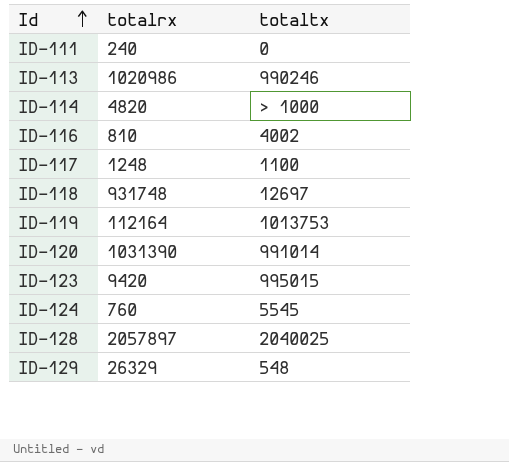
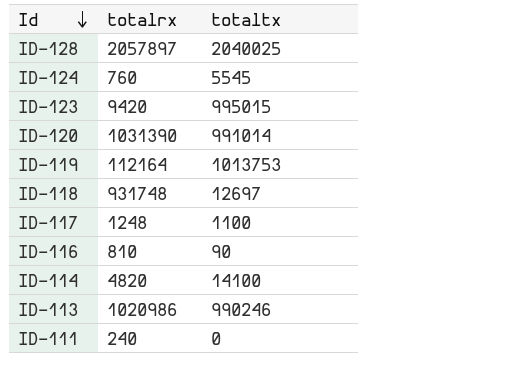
row order: Id ascending -> Id descending
row ID-129: 26329 | 548 -> none
ID-116 | totaltx: 4002 -> 90
ID-114 | totaltx: > 1000 -> 14100

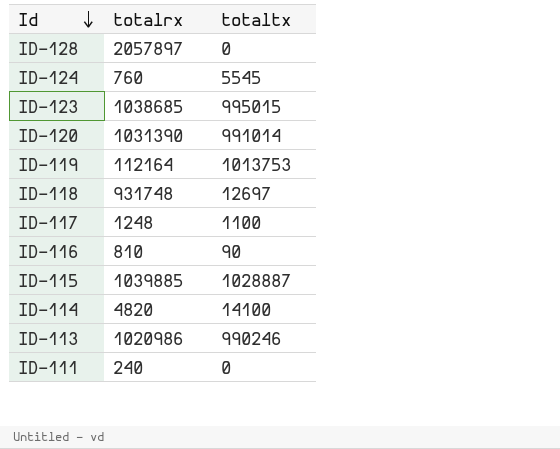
ID-128 | totaltx: 2040025 -> 0
ID-123 | totalrx: 9420 -> 1038685
row ID-115: none -> 1039885 | 1028887

